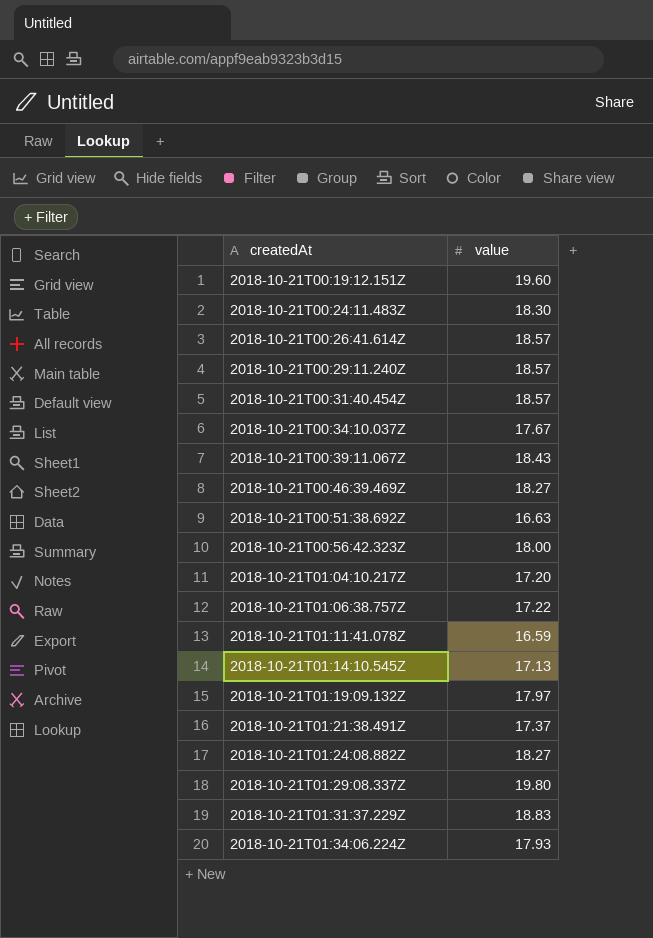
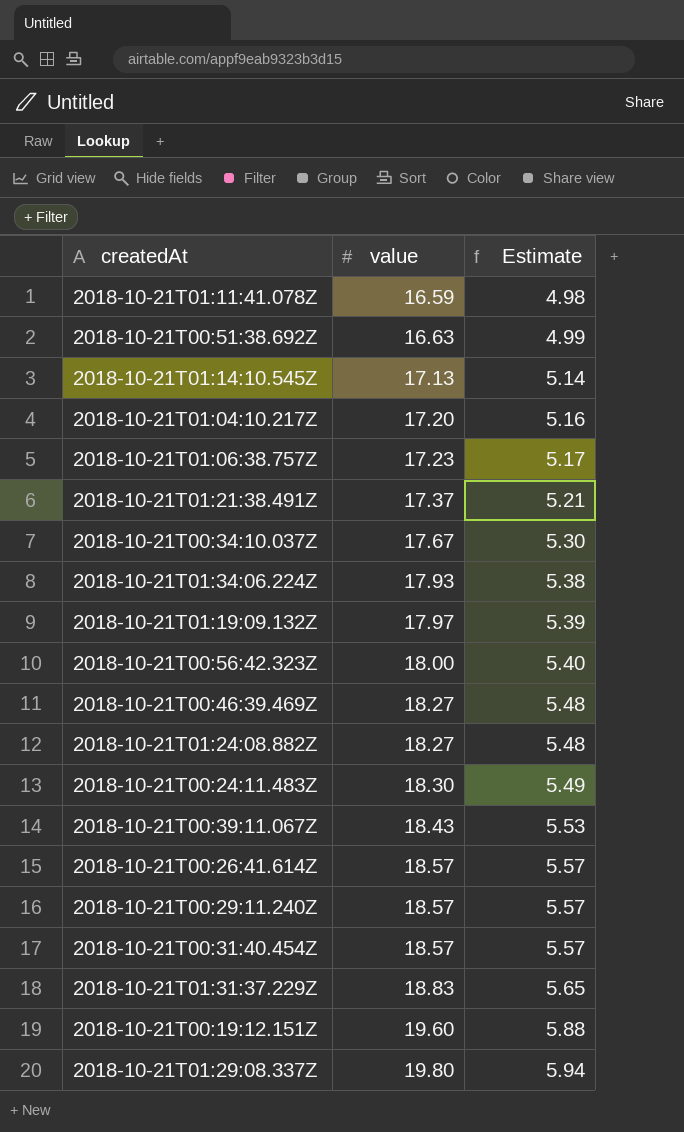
row order: createdAt ascending -> value ascending
column Estimate | formula: none -> [value] * 0.3
2018-10-21T01:06:38.757Z | value: 17.22 -> 17.23

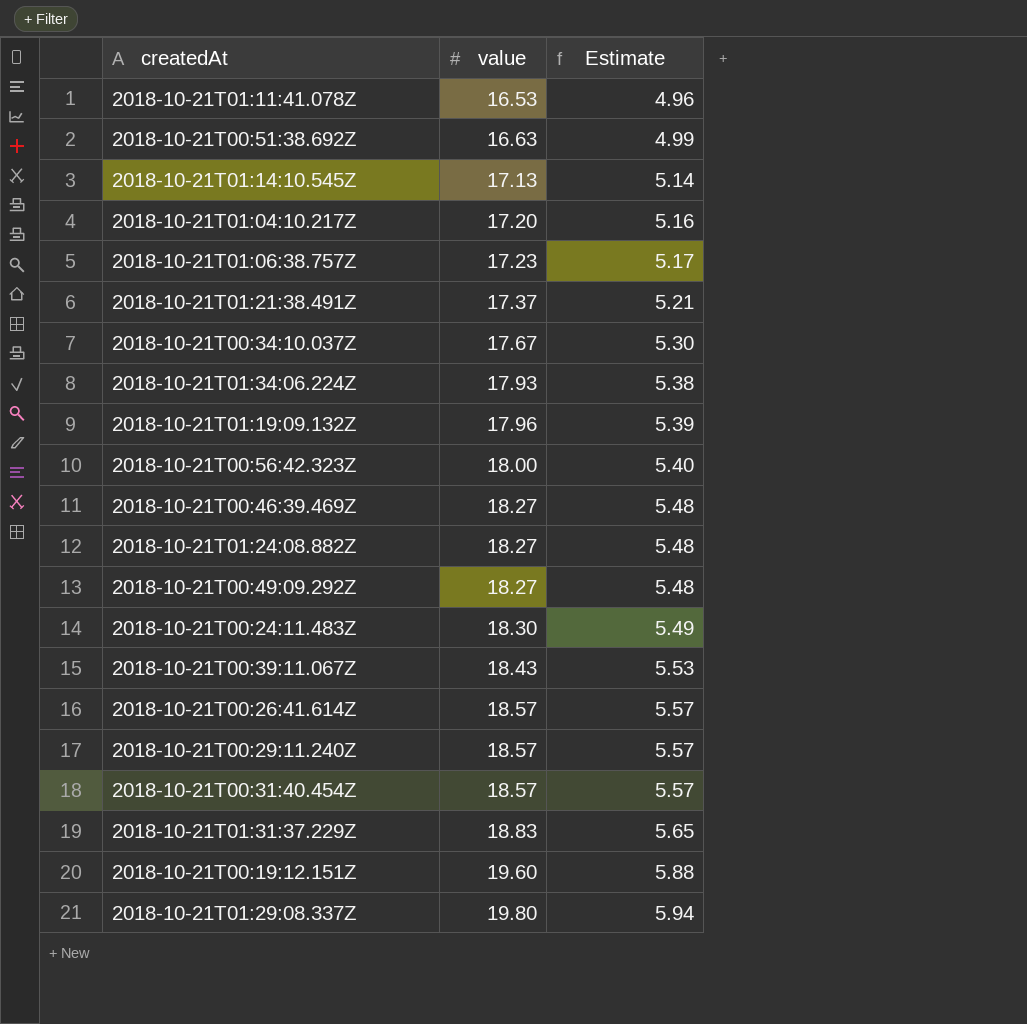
2018-10-21T01:11:41.078Z | value: 16.59 -> 16.53
2018-10-21T01:11:41.078Z | Estimate: 4.98 -> 4.96
2018-10-21T01:19:09.132Z | value: 17.97 -> 17.96
row 2018-10-21T00:49:09.292Z: none -> 18.27 | 5.48

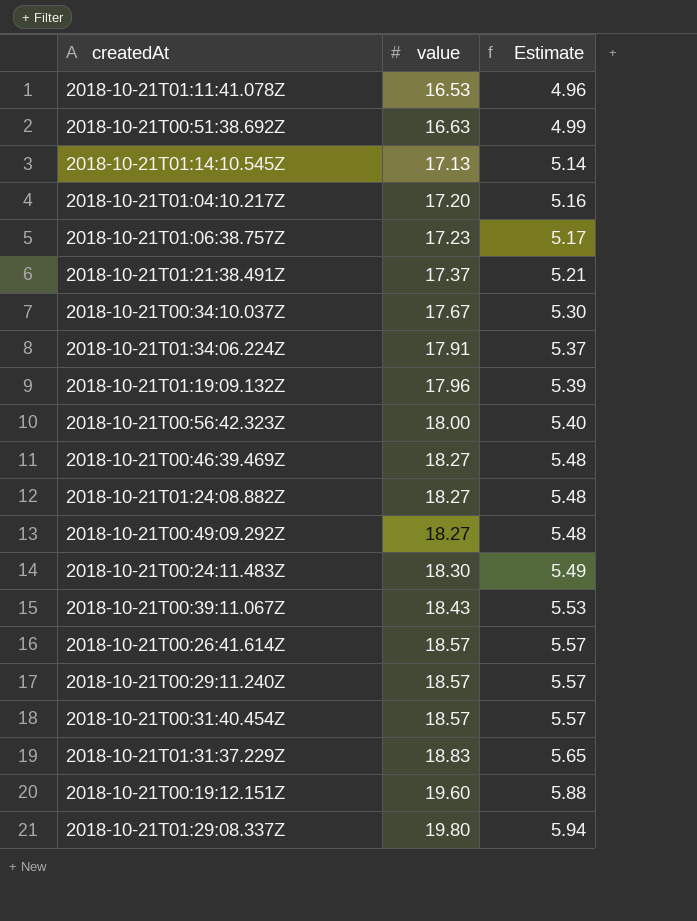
2018-10-21T01:34:06.224Z | value: 17.93 -> 17.91
2018-10-21T01:34:06.224Z | Estimate: 5.38 -> 5.37

